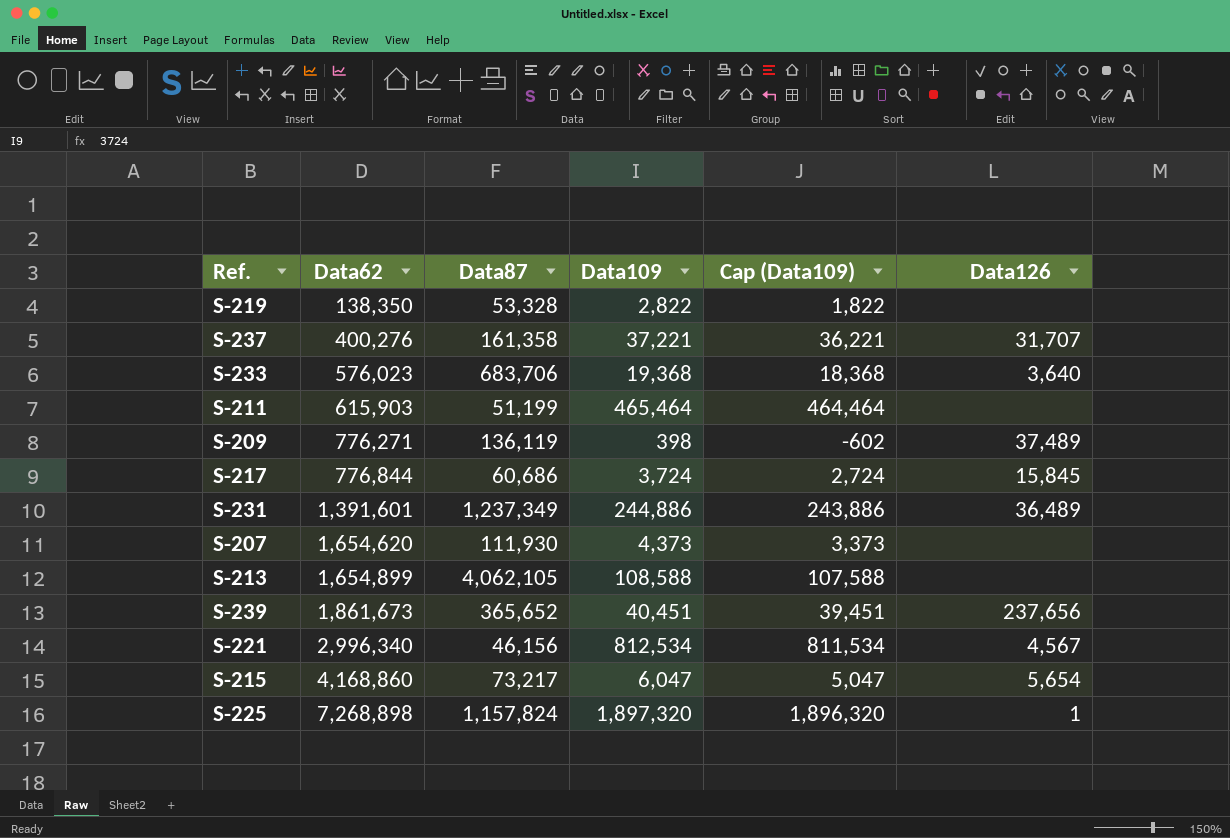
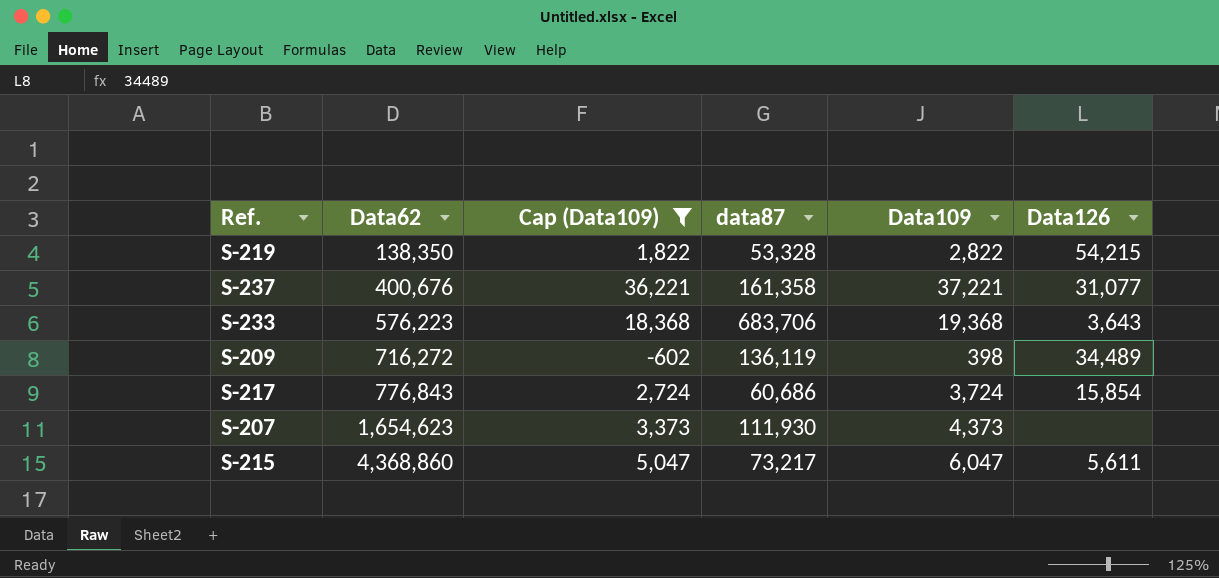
filter: none -> Cap (Data109) <= 36,221
column Cap (Data109) | position: 5 -> 3
column name: Data87 -> data87
S-219 | Data126: none -> 54,215
S-237 | Data62: 400,276 -> 400,676
S-237 | Data126: 31,707 -> 31,077
S-233 | Data62: 576,023 -> 576,223
S-233 | Data126: 3,640 -> 3,643
S-209 | Data62: 776,271 -> 716,272
S-209 | Data126: 37,489 -> 34,489
S-217 | Data62: 776,844 -> 776,843
S-217 | Data126: 15,845 -> 15,854
S-207 | Data62: 1,654,620 -> 1,654,623
S-215 | Data62: 4,168,860 -> 4,368,860
S-215 | Data126: 5,654 -> 5,611

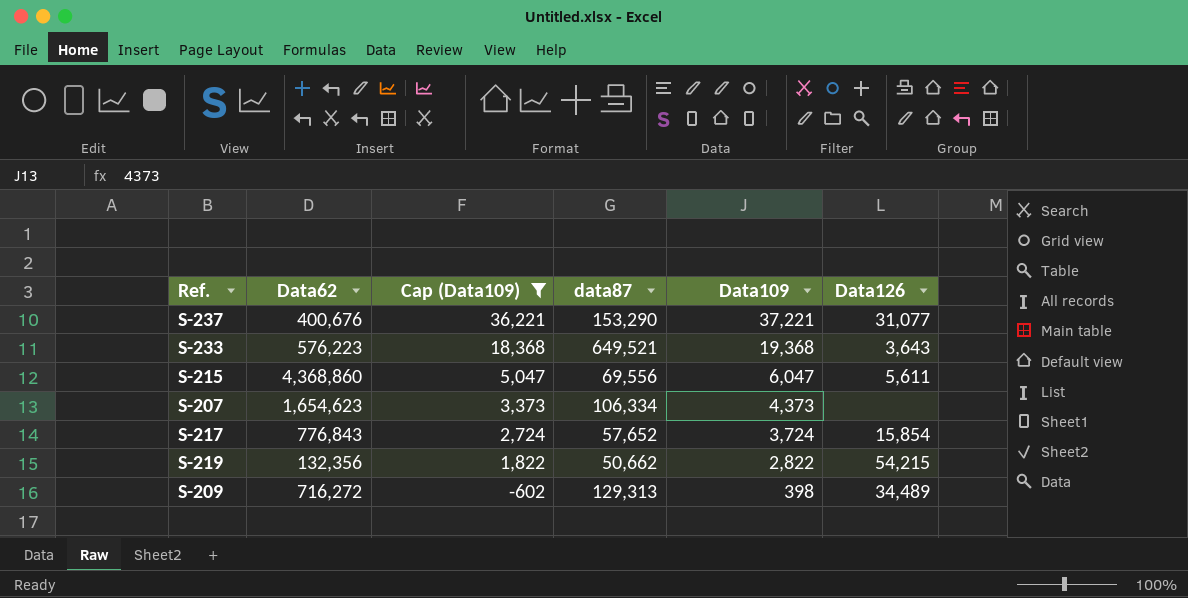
row order: Data62 ascending -> Cap (Data109) descending
S-237 | data87: 161,358 -> 153,290
S-233 | data87: 683,706 -> 649,521
S-215 | data87: 73,217 -> 69,556
S-207 | data87: 111,930 -> 106,334
S-217 | data87: 60,686 -> 57,652
S-219 | Data62: 138,350 -> 132,356
S-219 | data87: 53,328 -> 50,662
S-209 | data87: 136,119 -> 129,313

